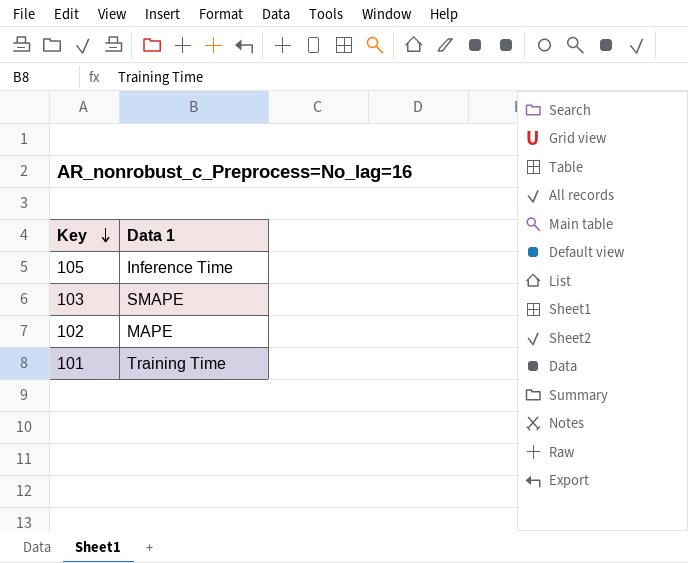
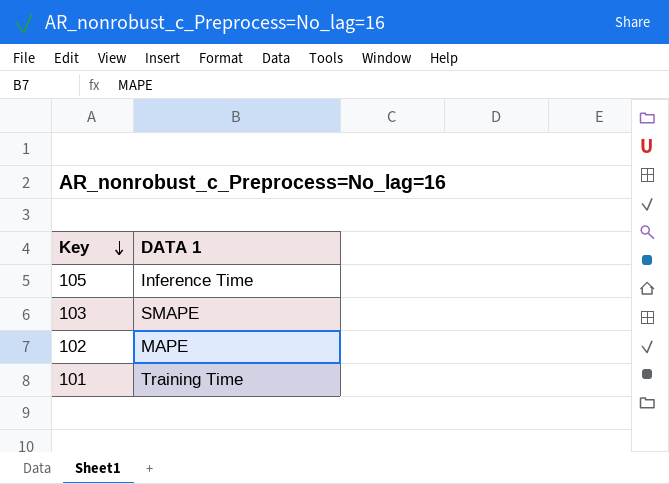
column name: Data 1 -> DATA 1

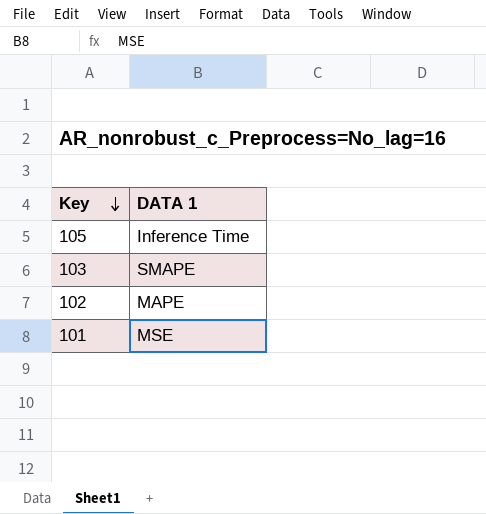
101 | DATA 1: Training Time -> MSE

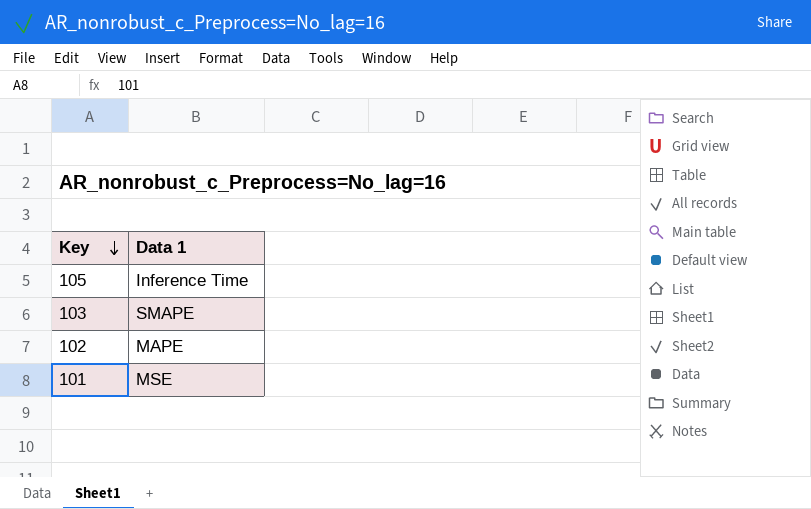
column name: DATA 1 -> Data 1

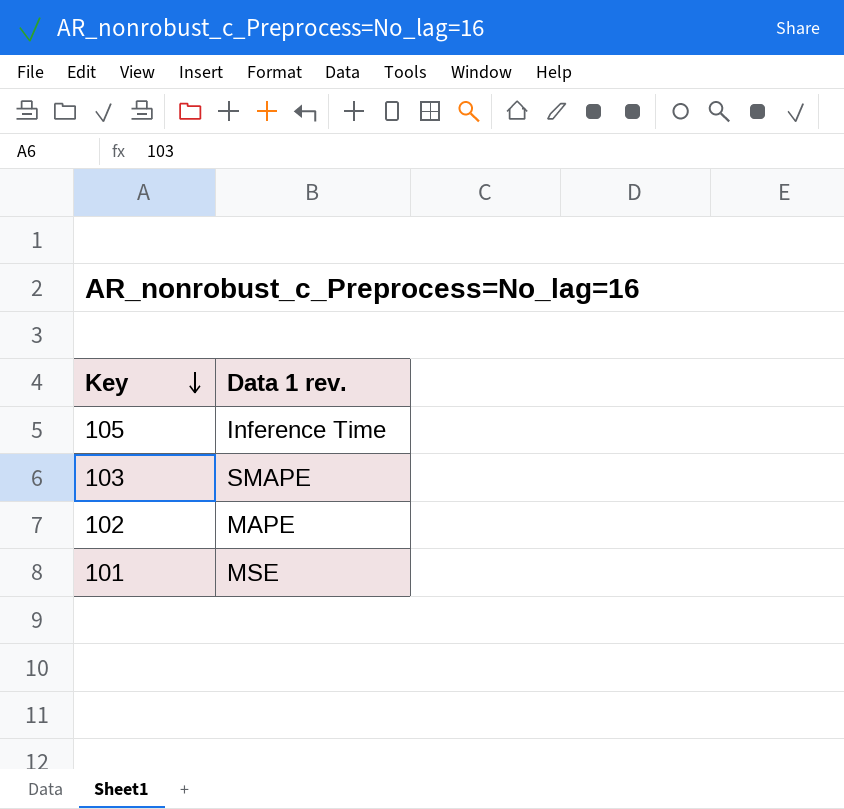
column name: Data 1 -> Data 1 rev.

